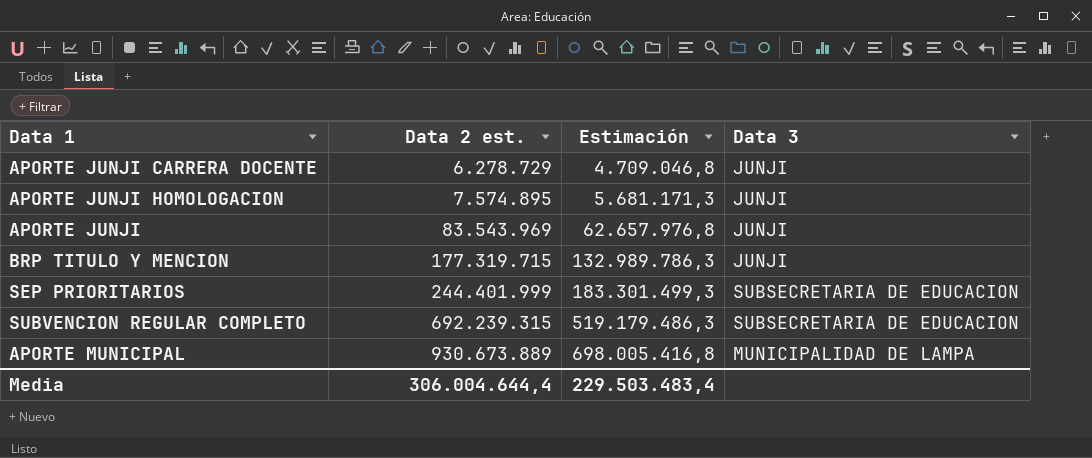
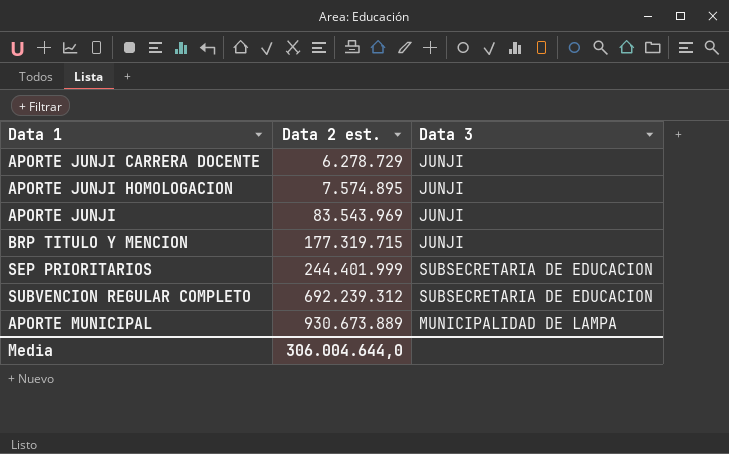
column Estimación | formula: [Data 2 est.] * 0,75 -> none
SUBVENCION REGULAR COMPLETO | Data 2 est.: 692.239.315 -> 692.239.312
Media | Data 2 est.: 306.004.644,4 -> 306.004.644,0

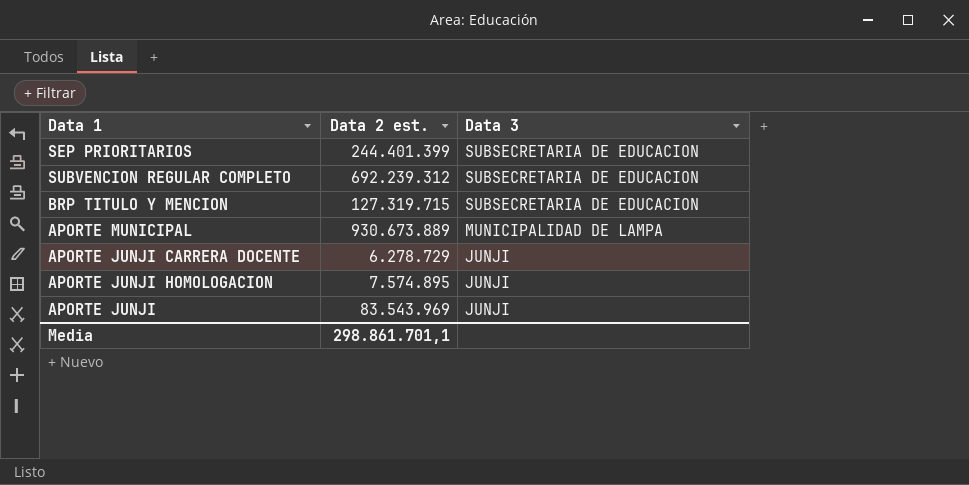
row order: Data 2 est. ascending -> Data 3 descending
SEP PRIORITARIOS | Data 2 est.: 244.401.999 -> 244.401.399
BRP TITULO Y MENCION | Data 2 est.: 177.319.715 -> 127.319.715
BRP TITULO Y MENCION | Data 3: JUNJI -> SUBSECRETARIA DE EDUCACION
Media | Data 2 est.: 306.004.644,0 -> 298.861.701,1

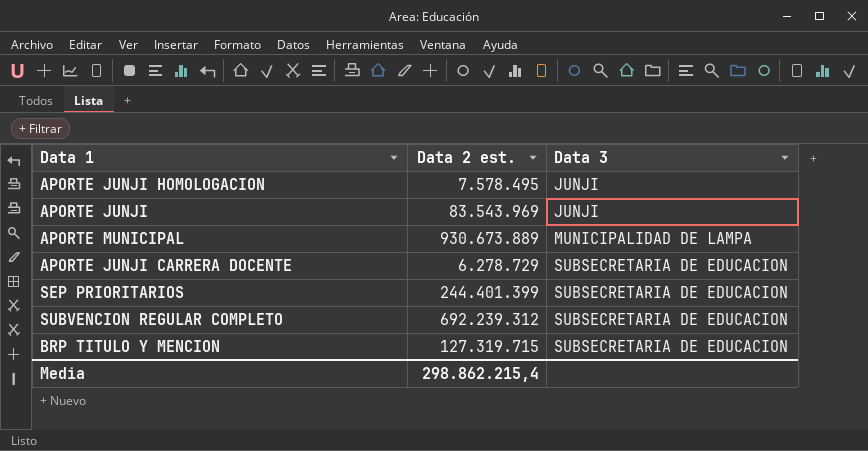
row order: Data 3 descending -> Data 3 ascending
APORTE JUNJI HOMOLOGACION | Data 2 est.: 7.574.895 -> 7.578.495
APORTE JUNJI CARRERA DOCENTE | Data 3: JUNJI -> SUBSECRETARIA DE EDUCACION
Media | Data 2 est.: 298.861.701,1 -> 298.862.215,4

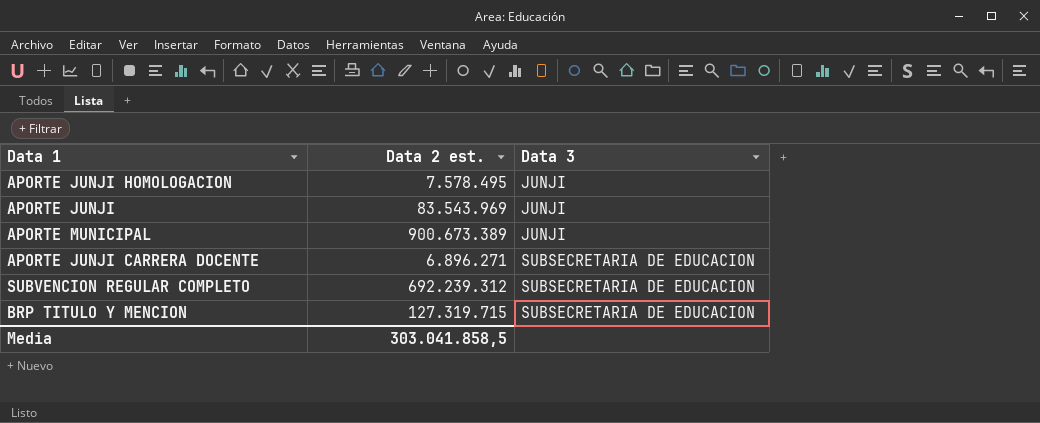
row SEP PRIORITARIOS: 244.401.399 | SUBSECRETARIA DE EDUCACION -> none
APORTE MUNICIPAL | Data 2 est.: 930.673.889 -> 900.673.389
APORTE MUNICIPAL | Data 3: MUNICIPALIDAD DE LAMPA -> JUNJI
APORTE JUNJI CARRERA DOCENTE | Data 2 est.: 6.278.729 -> 6.896.271
Media | Data 2 est.: 298.862.215,4 -> 303.041.858,5

